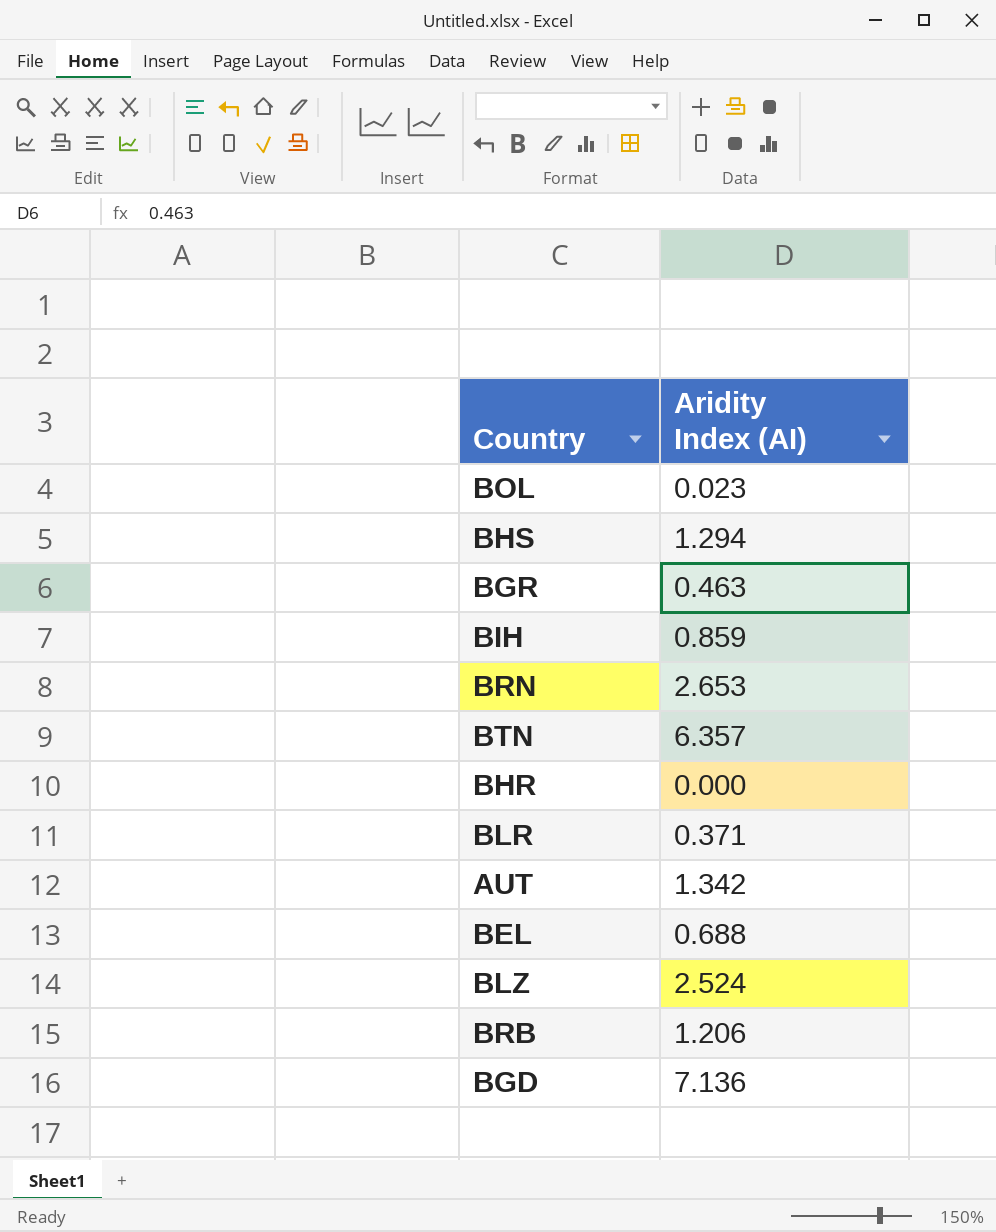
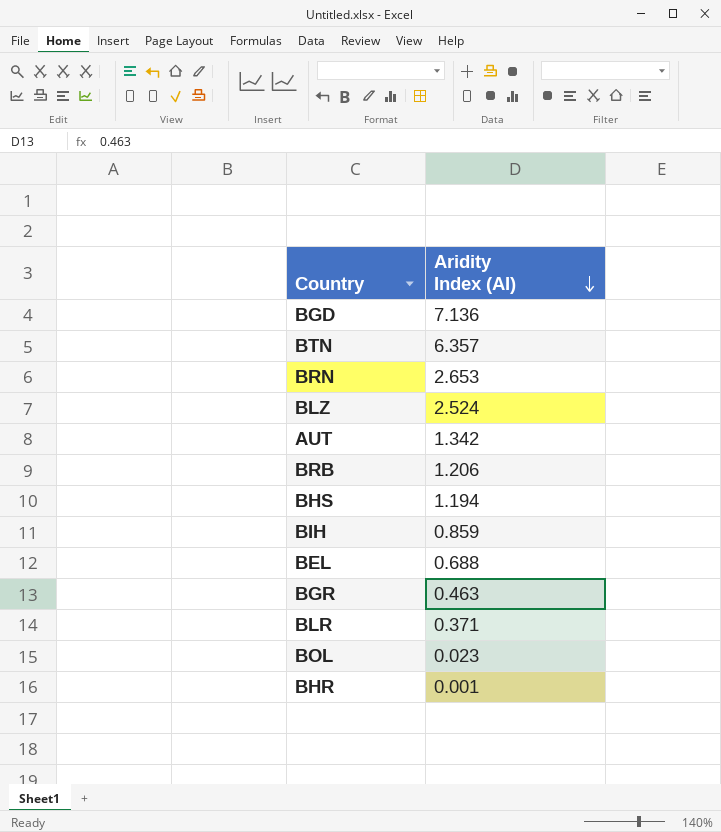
row order: none -> Aridity Index (AI) descending
BHS | Aridity Index (AI): 1.294 -> 1.194
BHR | Aridity Index (AI): 0.000 -> 0.001

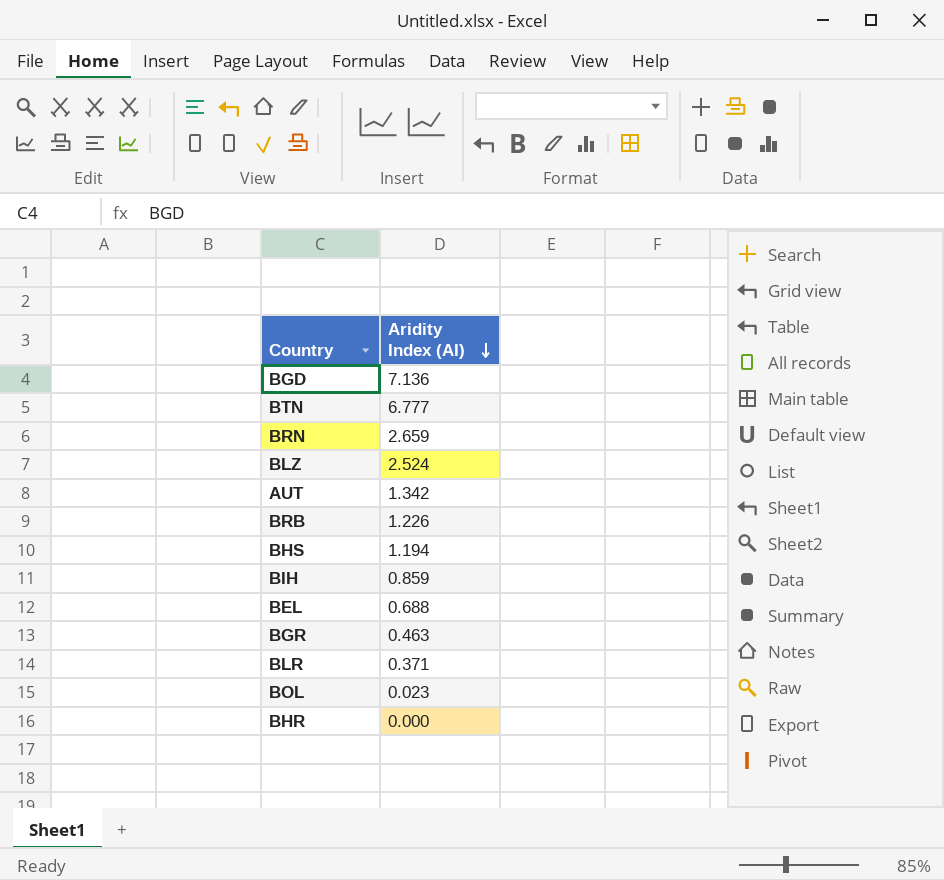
BTN | Aridity Index (AI): 6.357 -> 6.777
BRN | Aridity Index (AI): 2.653 -> 2.659
BRB | Aridity Index (AI): 1.206 -> 1.226
BHR | Aridity Index (AI): 0.001 -> 0.000

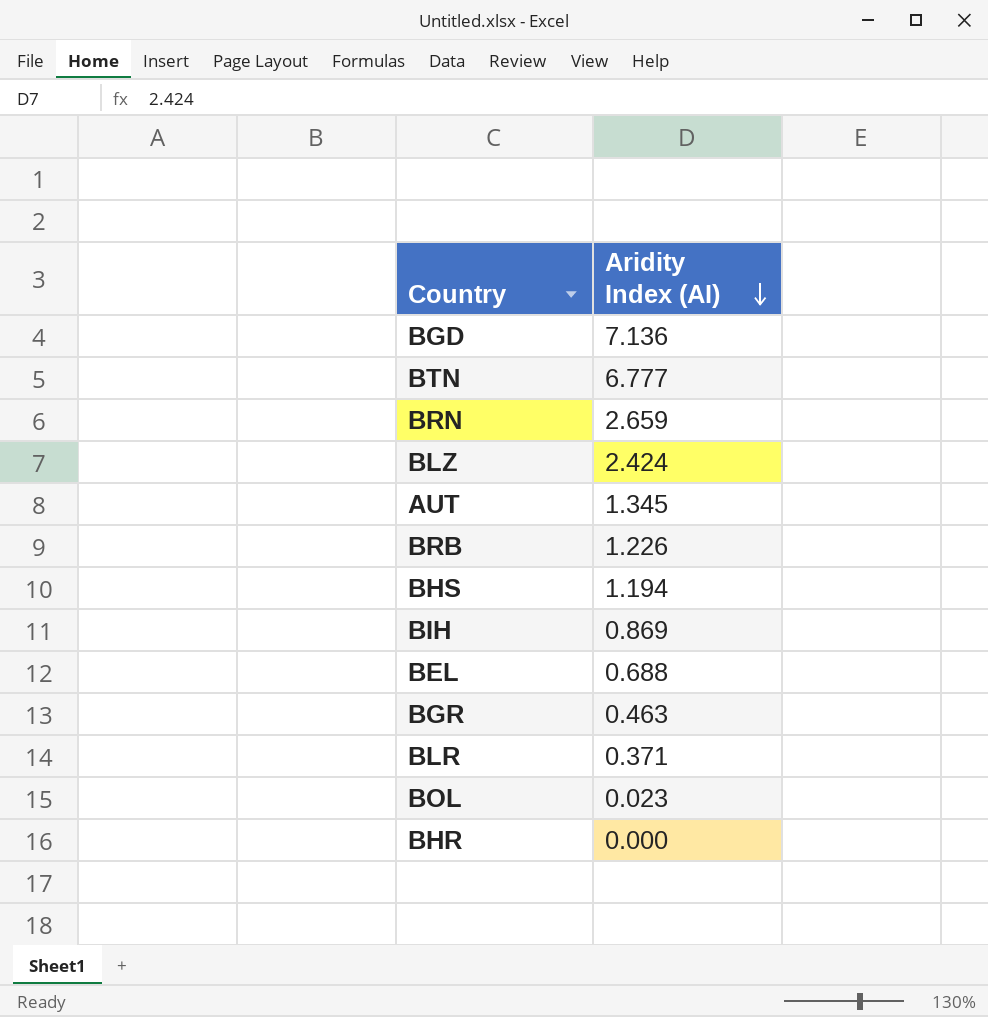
BLZ | Aridity Index (AI): 2.524 -> 2.424
AUT | Aridity Index (AI): 1.342 -> 1.345
BIH | Aridity Index (AI): 0.859 -> 0.869

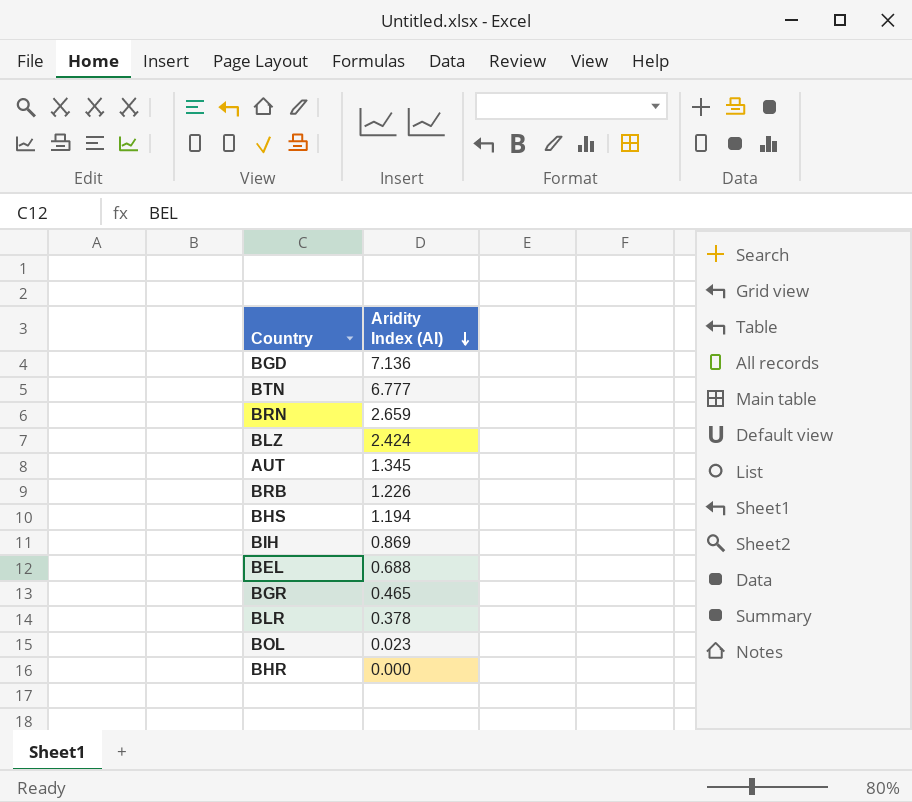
BGR | Aridity Index (AI): 0.463 -> 0.465
BLR | Aridity Index (AI): 0.371 -> 0.378

